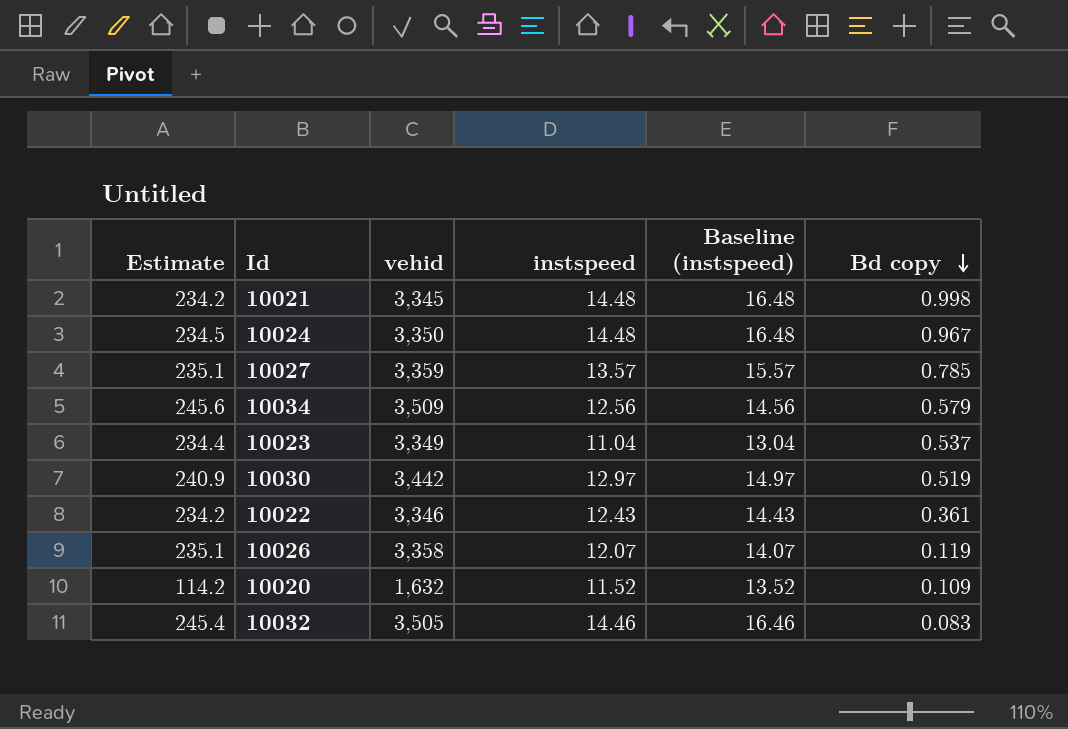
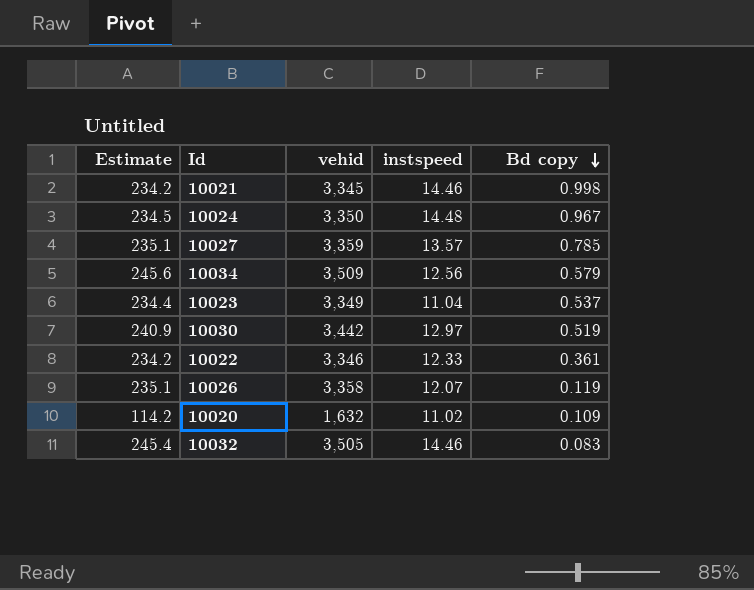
column Baseline (instspeed) | formula: [instspeed] + 2 -> none
10021 | instspeed: 14.48 -> 14.46
10022 | instspeed: 12.43 -> 12.33
10020 | instspeed: 11.52 -> 11.02

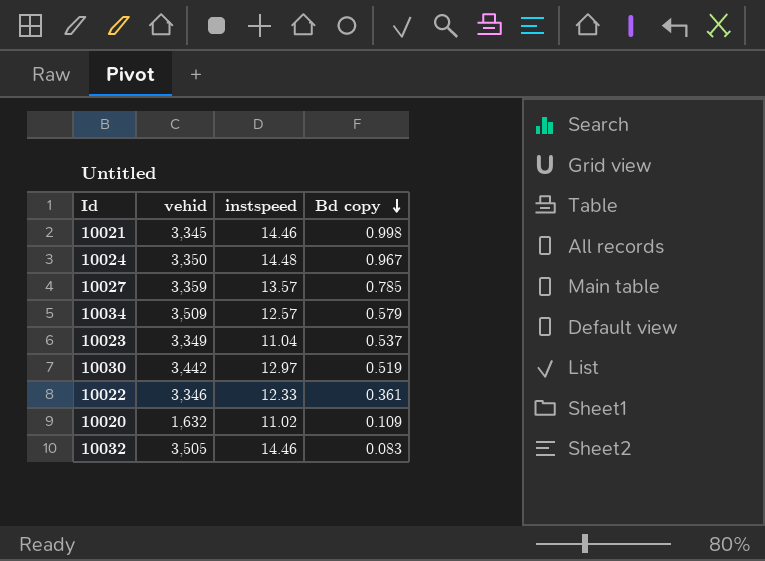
column Estimate | formula: [vehid] * 0.07 -> none
row 10026: 235.1 | 3,358 | 12.07 | 0.119 -> none
10034 | instspeed: 12.56 -> 12.57

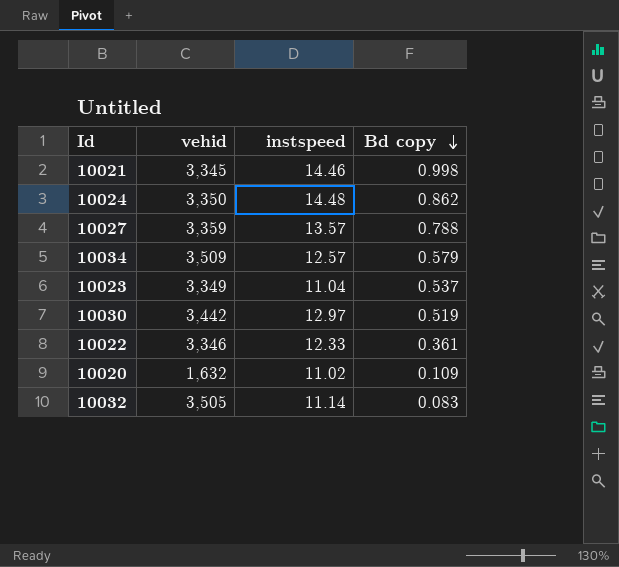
10024 | Bd copy: 0.967 -> 0.862
10027 | Bd copy: 0.785 -> 0.788
10032 | instspeed: 14.46 -> 11.14

